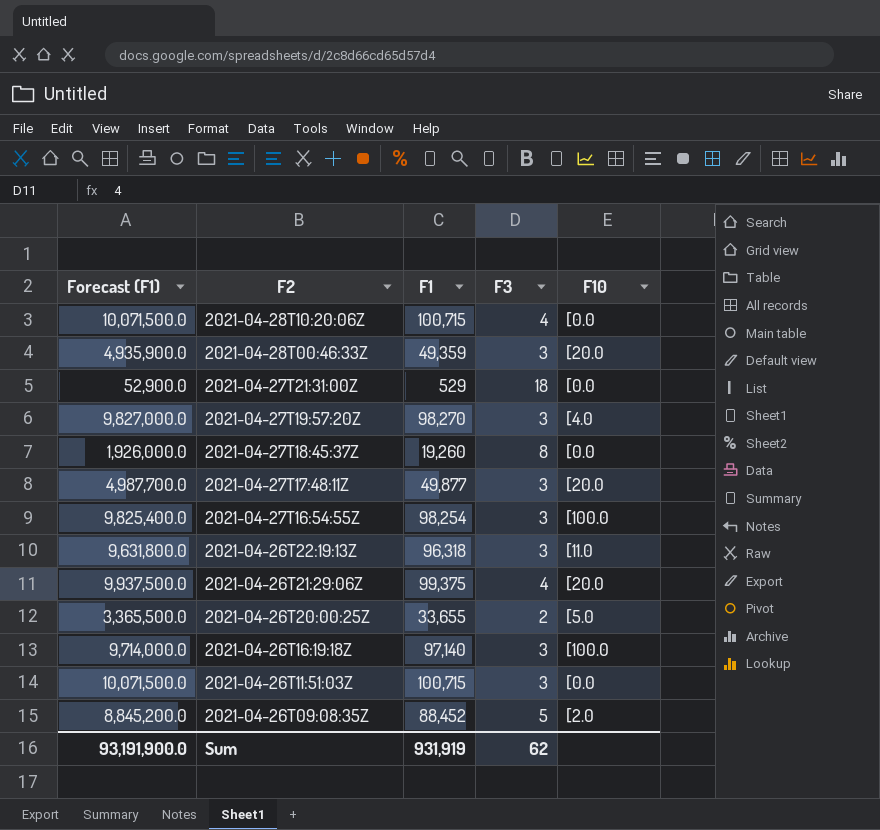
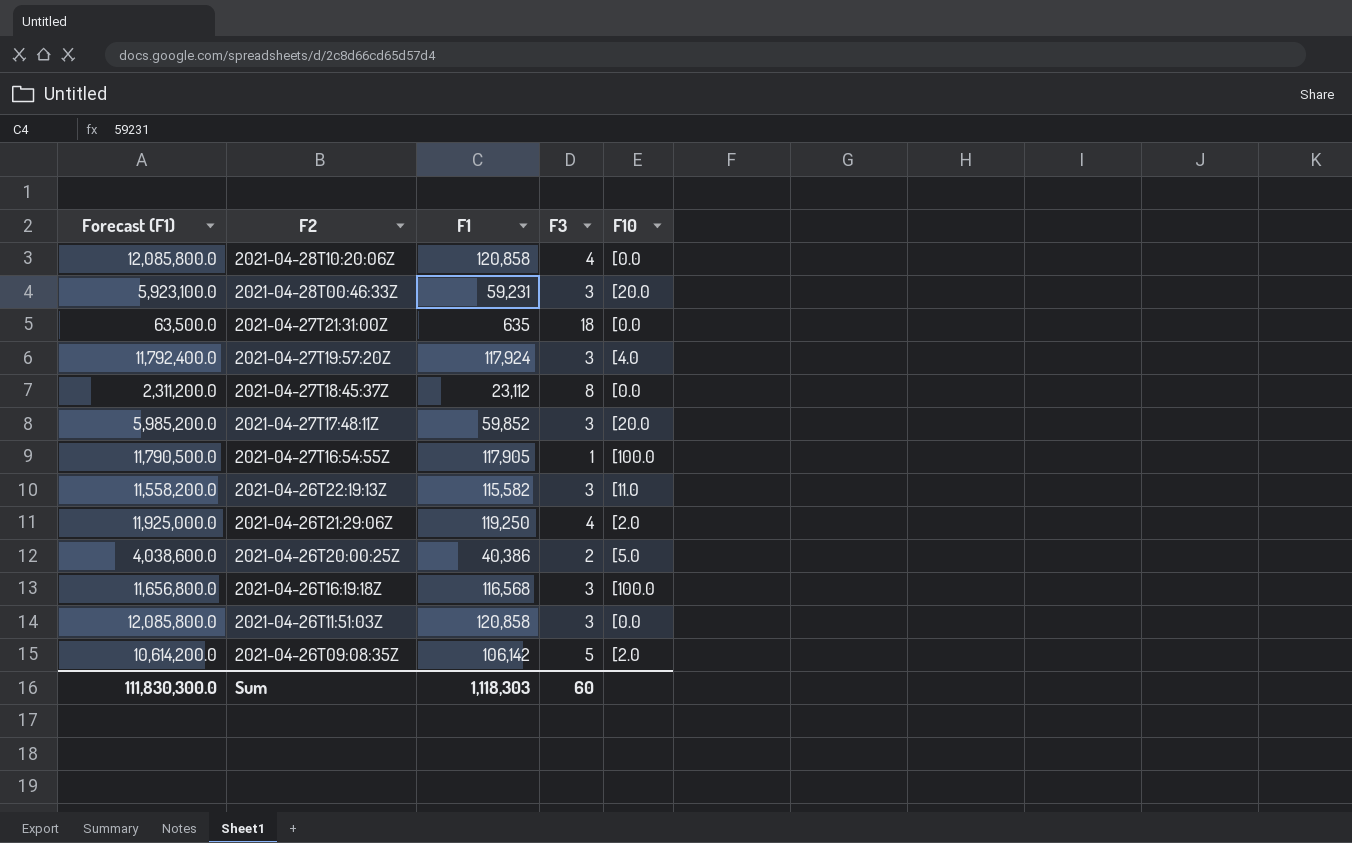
2021-04-28T10:20:06Z | Forecast (F1): 10,071,500.0 -> 12,085,800.0
2021-04-28T10:20:06Z | F1: 100,715 -> 120,858
2021-04-28T00:46:33Z | Forecast (F1): 4,935,900.0 -> 5,923,100.0
2021-04-28T00:46:33Z | F1: 49,359 -> 59,231
2021-04-27T21:31:00Z | Forecast (F1): 52,900.0 -> 63,500.0
2021-04-27T21:31:00Z | F1: 529 -> 635
2021-04-27T19:57:20Z | Forecast (F1): 9,827,000.0 -> 11,792,400.0
2021-04-27T19:57:20Z | F1: 98,270 -> 117,924
2021-04-27T18:45:37Z | Forecast (F1): 1,926,000.0 -> 2,311,200.0
2021-04-27T18:45:37Z | F1: 19,260 -> 23,112
2021-04-27T17:48:11Z | Forecast (F1): 4,987,700.0 -> 5,985,200.0
2021-04-27T17:48:11Z | F1: 49,877 -> 59,852
2021-04-27T16:54:55Z | Forecast (F1): 9,825,400.0 -> 11,790,500.0
2021-04-27T16:54:55Z | F1: 98,254 -> 117,905
2021-04-27T16:54:55Z | F3: 3 -> 1
2021-04-26T22:19:13Z | Forecast (F1): 9,631,800.0 -> 11,558,200.0
2021-04-26T22:19:13Z | F1: 96,318 -> 115,582
2021-04-26T21:29:06Z | Forecast (F1): 9,937,500.0 -> 11,925,000.0
2021-04-26T21:29:06Z | F1: 99,375 -> 119,250
2021-04-26T21:29:06Z | F10: [20.0 -> [2.0
2021-04-26T20:00:25Z | Forecast (F1): 3,365,500.0 -> 4,038,600.0
2021-04-26T20:00:25Z | F1: 33,655 -> 40,386
2021-04-26T16:19:18Z | Forecast (F1): 9,714,000.0 -> 11,656,800.0
2021-04-26T16:19:18Z | F1: 97,140 -> 116,568
2021-04-26T11:51:03Z | Forecast (F1): 10,071,500.0 -> 12,085,800.0
2021-04-26T11:51:03Z | F1: 100,715 -> 120,858
2021-04-26T09:08:35Z | Forecast (F1): 8,845,200.0 -> 10,614,200.0
2021-04-26T09:08:35Z | F1: 88,452 -> 106,142
Sum | Forecast (F1): 93,191,900.0 -> 111,830,300.0
Sum | F1: 931,919 -> 1,118,303
Sum | F3: 62 -> 60

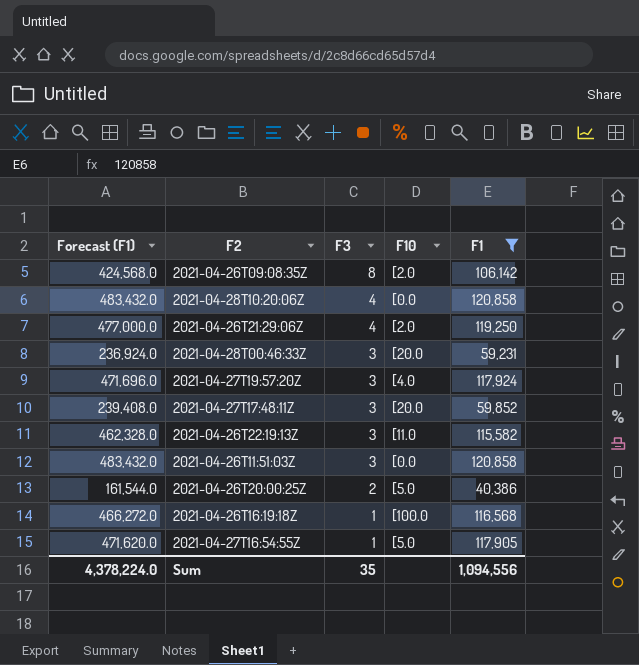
filter: none -> F1 >= 40,386
row order: F2 descending -> F3 descending
column Forecast (F1) | formula: [F1] * 100 -> [F1] * 4
column F1 | position: 3 -> 5
2021-04-26T09:08:35Z | F3: 5 -> 8
2021-04-26T16:19:18Z | F3: 3 -> 1
2021-04-27T16:54:55Z | F10: [100.0 -> [5.0
Sum | Forecast (F1): 111,830,300.0 -> 4,378,224.0
Sum | F3: 60 -> 35
Sum | F1: 1,118,303 -> 1,094,556

